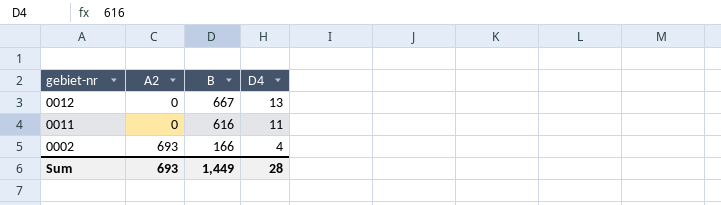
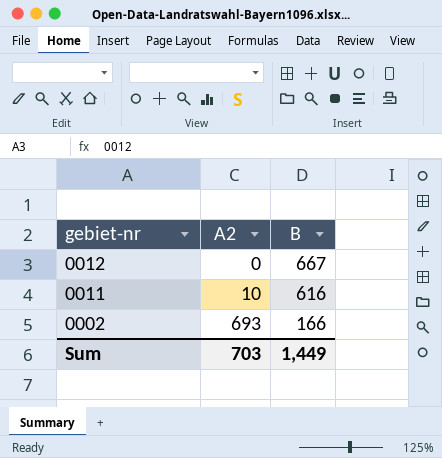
column D4 | position: 4 -> none
0011 | A2: 0 -> 10
Sum | A2: 693 -> 703

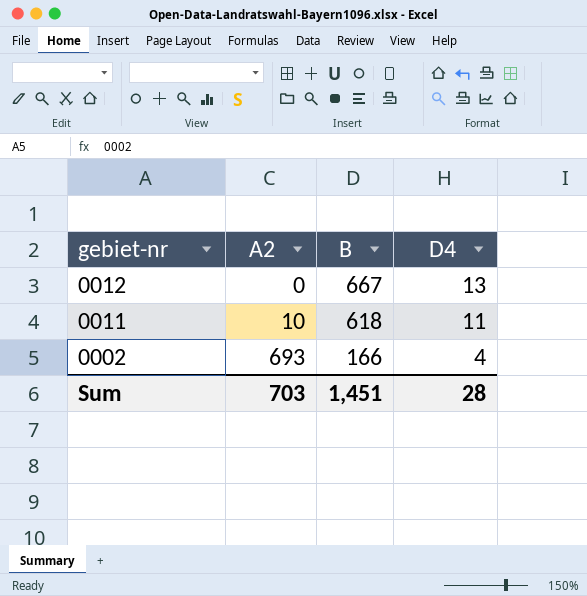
column D4 | position: none -> 4
0011 | B: 616 -> 618
Sum | B: 1,449 -> 1,451

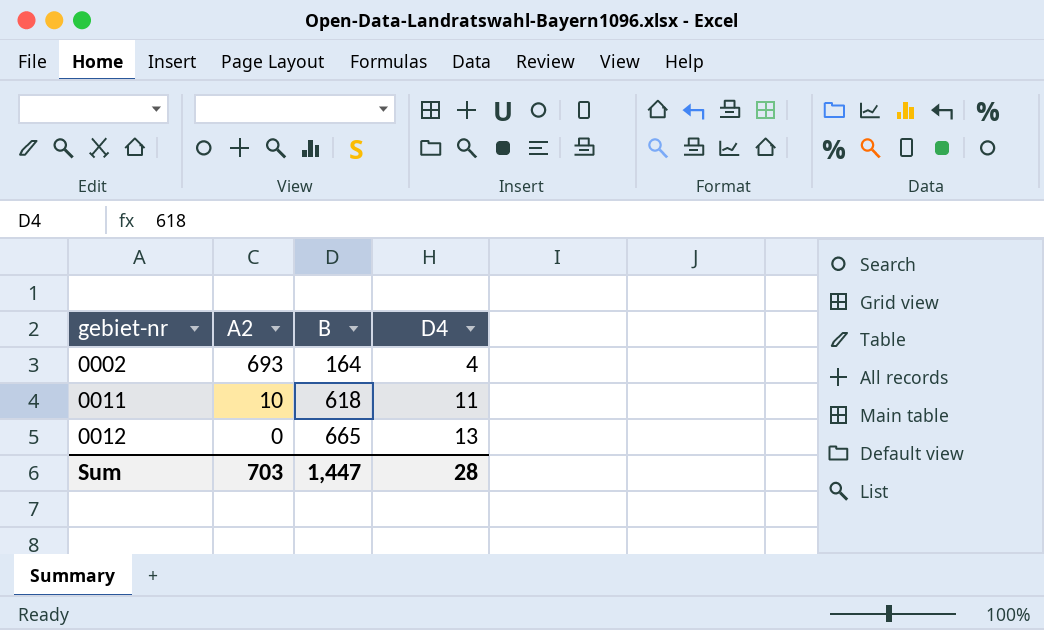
row order: gebiet-nr descending -> gebiet-nr ascending
0002 | B: 166 -> 164
0012 | B: 667 -> 665
Sum | B: 1,451 -> 1,447

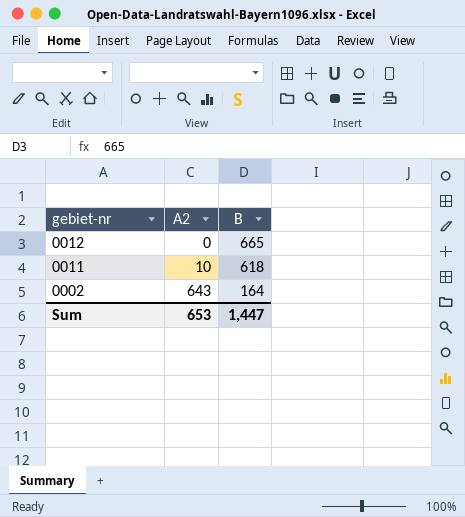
row order: gebiet-nr ascending -> gebiet-nr descending
column D4 | position: 4 -> none
0002 | A2: 693 -> 643
Sum | A2: 703 -> 653

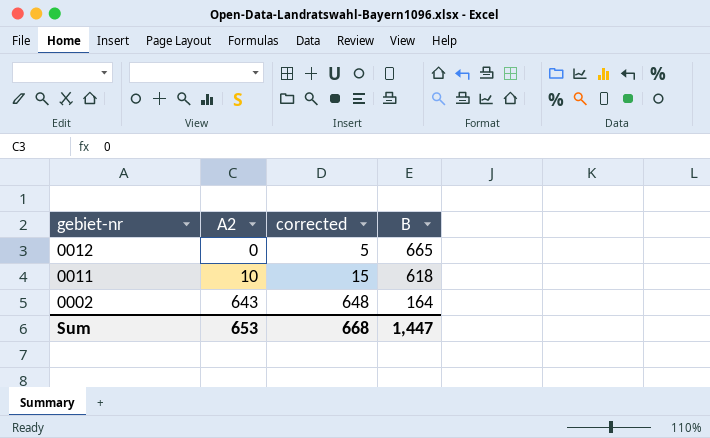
column corrected | formula: none -> [A2] + 5

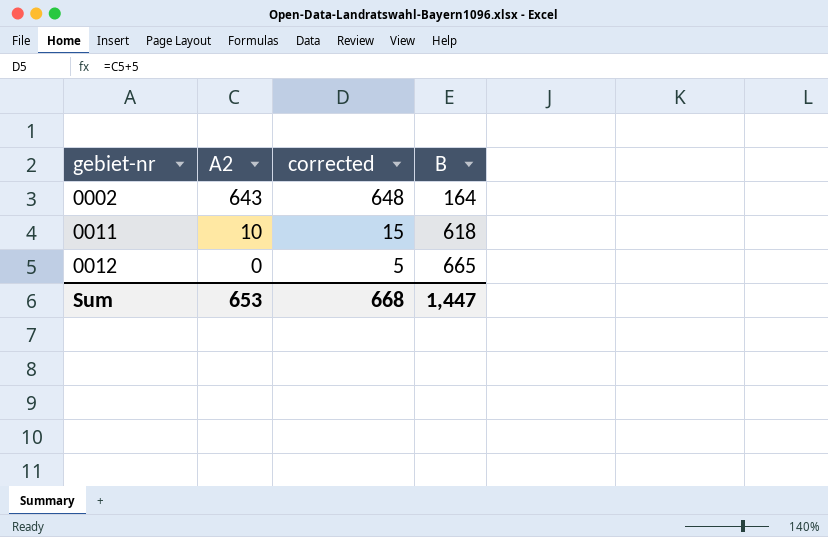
row order: gebiet-nr descending -> gebiet-nr ascending

